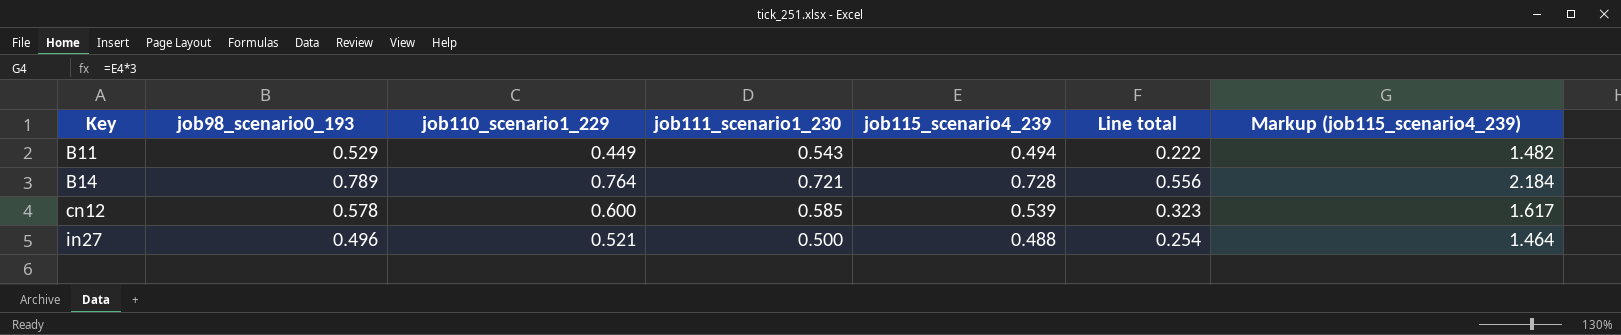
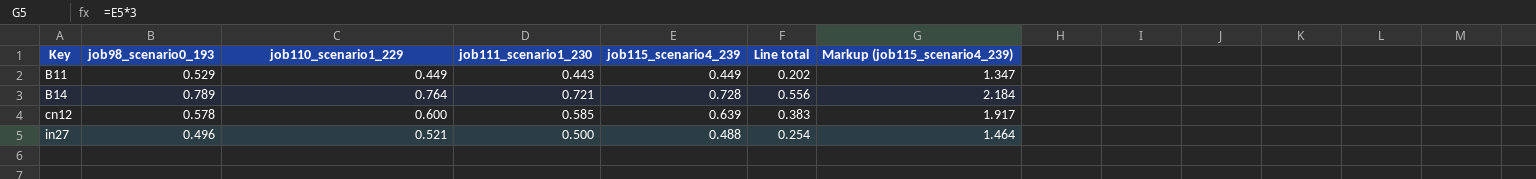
B11 | job111_scenario1_230: 0.543 -> 0.443
B11 | job115_scenario4_239: 0.494 -> 0.449
B11 | Line total: 0.222 -> 0.202
B11 | Markup (job115_scenario4_239): 1.482 -> 1.347
cn12 | job115_scenario4_239: 0.539 -> 0.639
cn12 | Line total: 0.323 -> 0.383
cn12 | Markup (job115_scenario4_239): 1.617 -> 1.917

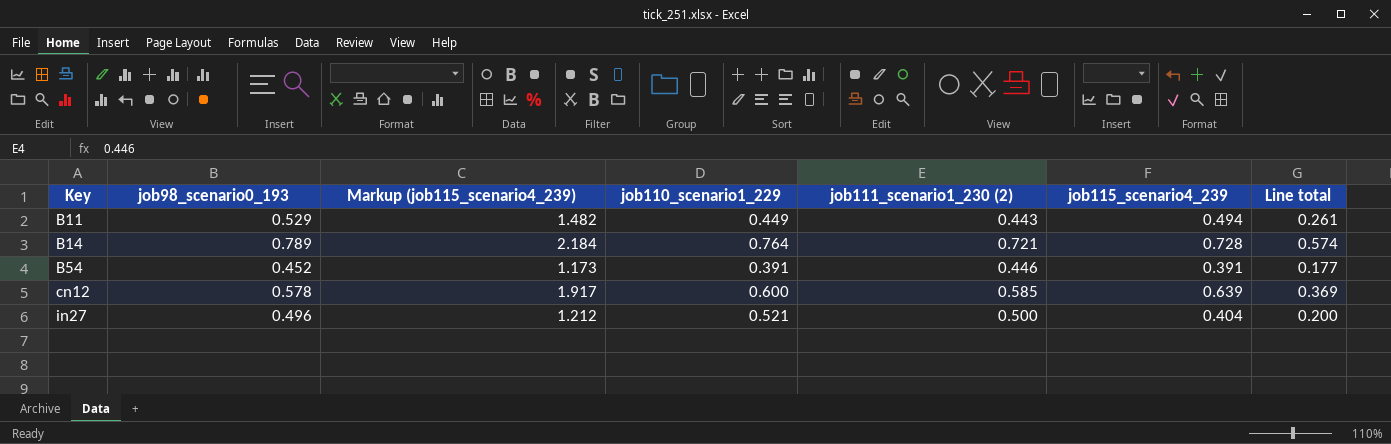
column Markup (job115_scenario4_239) | position: 7 -> 3
column name: job111_scenario1_230 -> job111_scenario1_230 (2)
column Line total | formula: [job110_scenario1_229] * [job115_scenario4_239] -> [job98_scenario0_193] * [job115_scenario4_239]
B11 | Markup (job115_scenario4_239): 1.347 -> 1.482
B11 | job115_scenario4_239: 0.449 -> 0.494
row B54: none -> 0.452 | 1.173 | 0.391 | 0.446 | 0.391 | 0.177
in27 | Markup (job115_scenario4_239): 1.464 -> 1.212
in27 | job115_scenario4_239: 0.488 -> 0.404

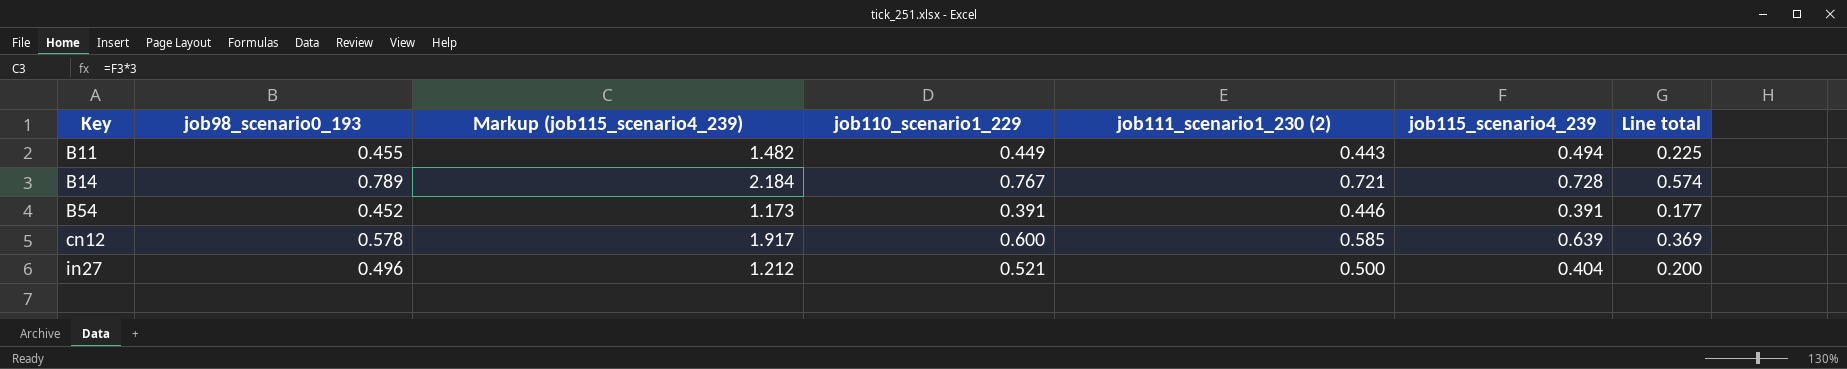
B11 | job98_scenario0_193: 0.529 -> 0.455
B11 | Line total: 0.261 -> 0.225
B14 | job110_scenario1_229: 0.764 -> 0.767

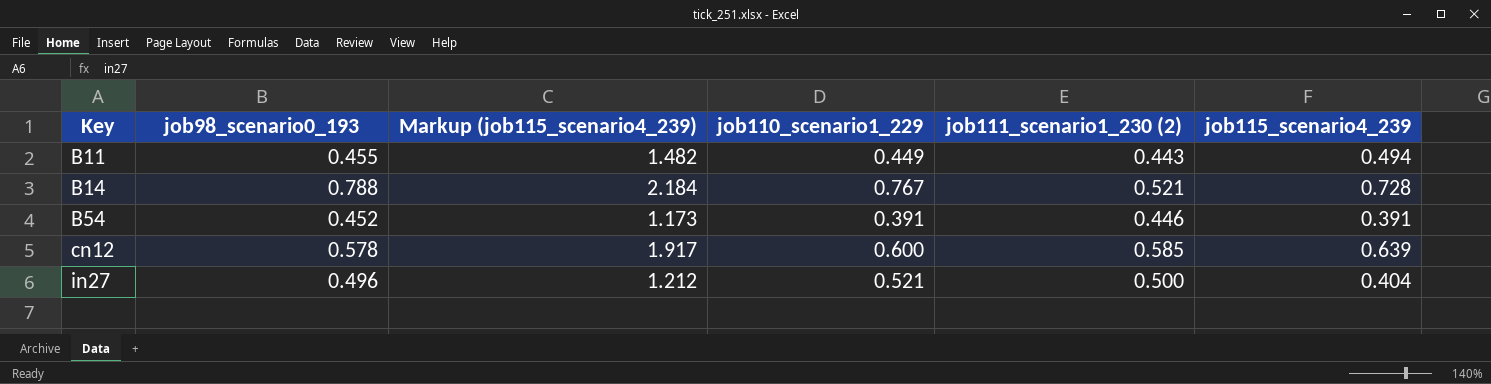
column Line total | formula: [job98_scenario0_193] * [job115_scenario4_239] -> none
B14 | job98_scenario0_193: 0.789 -> 0.788
B14 | job111_scenario1_230 (2): 0.721 -> 0.521

